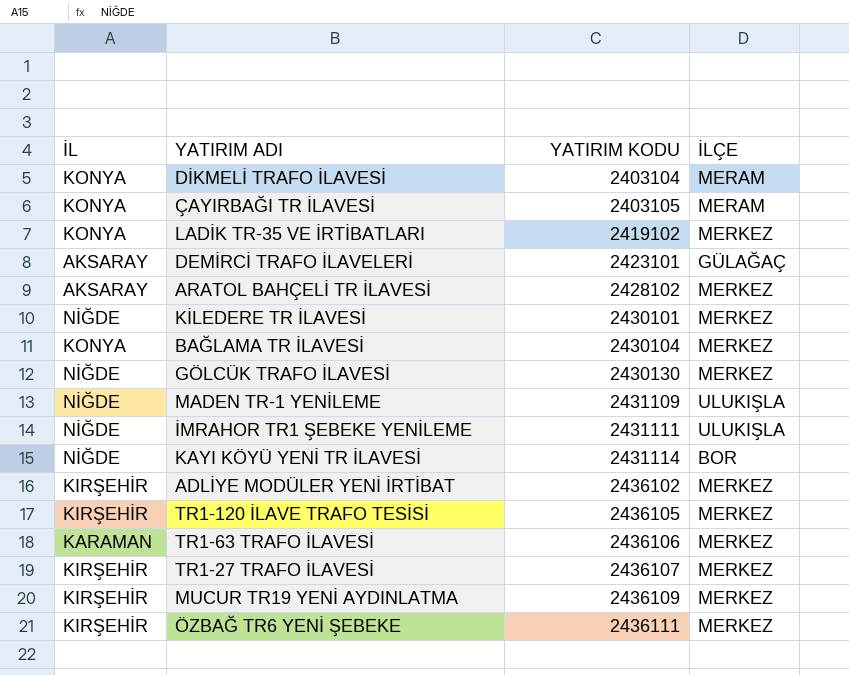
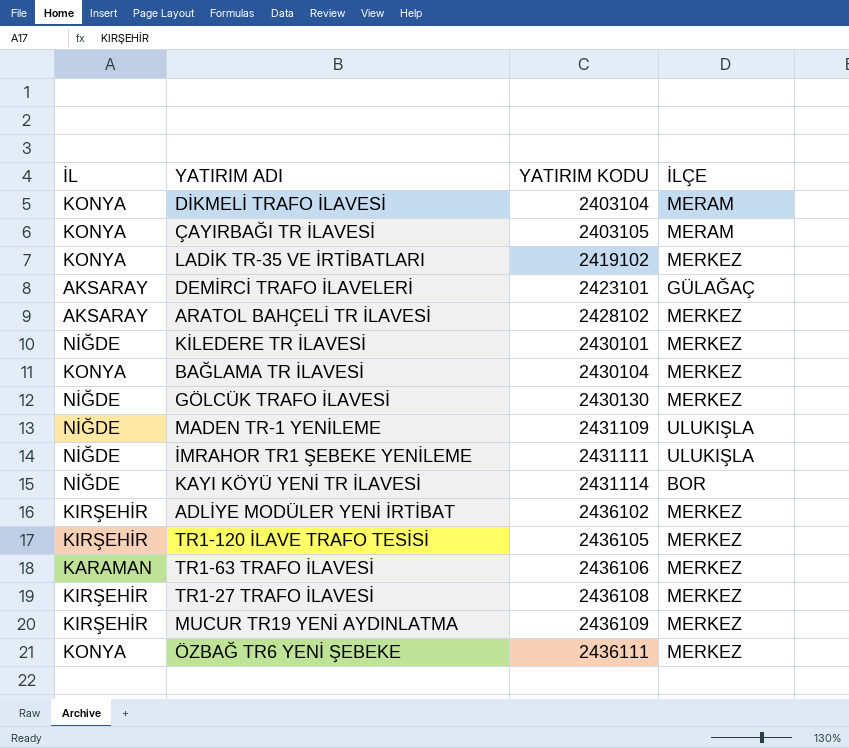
TR1-27 TRAFO İLAVESİ | YATIRIM KODU: 2436107 -> 2436108
ÖZBAĞ TR6 YENİ ŞEBEKE | İL: KIRŞEHİR -> KONYA

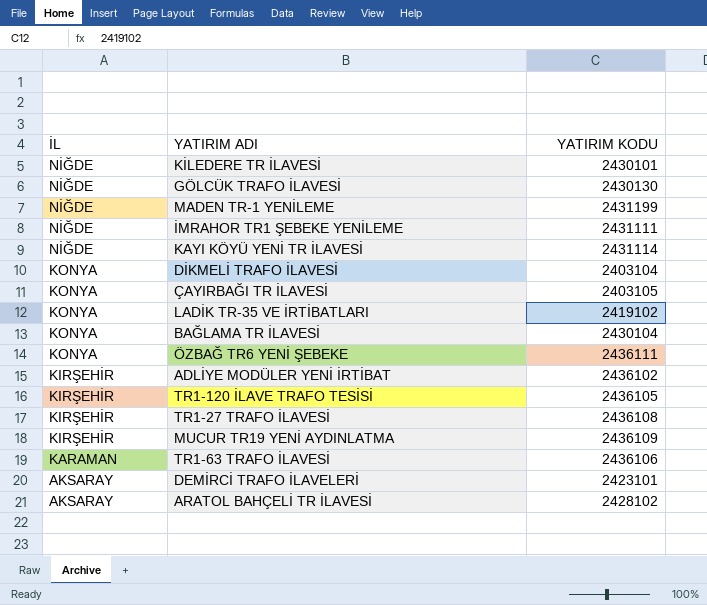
row order: YATIRIM KODU ascending -> İL descending
column İLÇE | position: 4 -> none
MADEN TR-1 YENİLEME | YATIRIM KODU: 2431109 -> 2431199

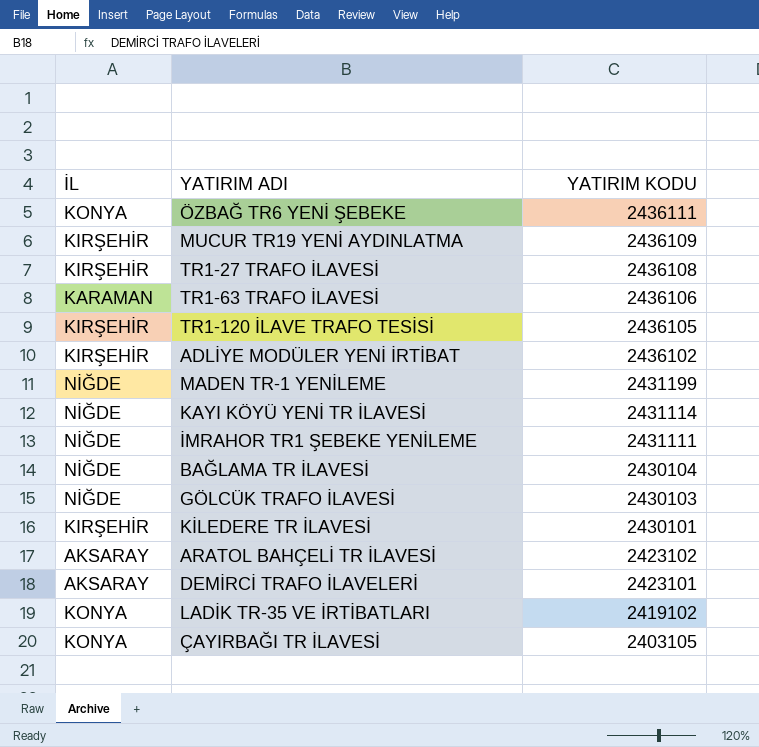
row order: İL descending -> YATIRIM KODU descending
row DİKMELİ TRAFO İLAVESİ: KONYA | 2403104 -> none
BAĞLAMA TR İLAVESİ | İL: KONYA -> NİĞDE
GÖLCÜK TRAFO İLAVESİ | YATIRIM KODU: 2430130 -> 2430103
KİLEDERE TR İLAVESİ | İL: NİĞDE -> KIRŞEHİR
ARATOL BAHÇELİ TR İLAVESİ | YATIRIM KODU: 2428102 -> 2423102

